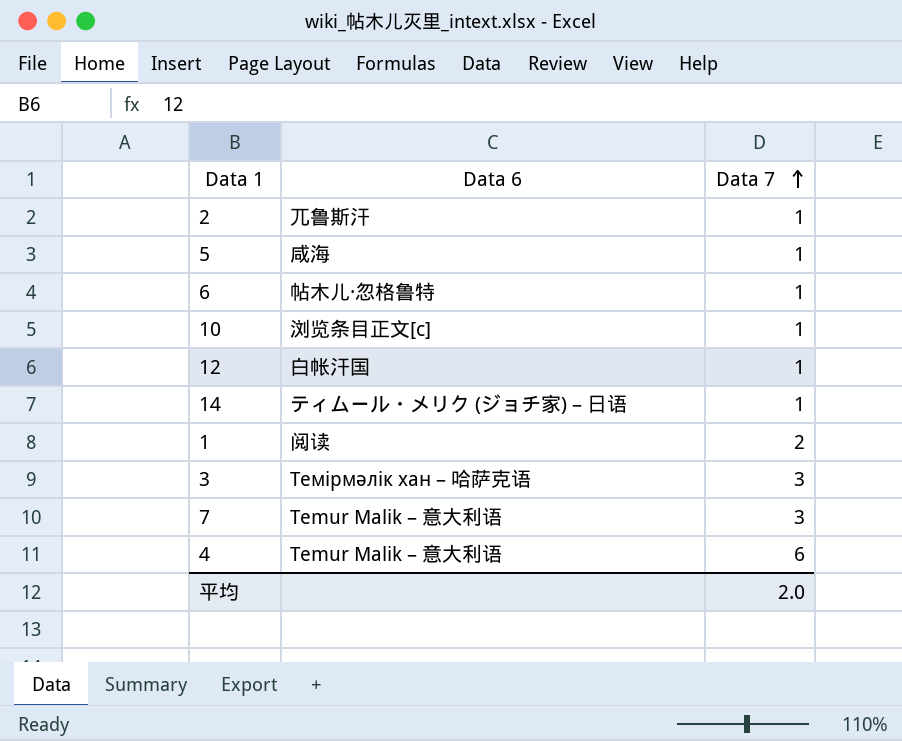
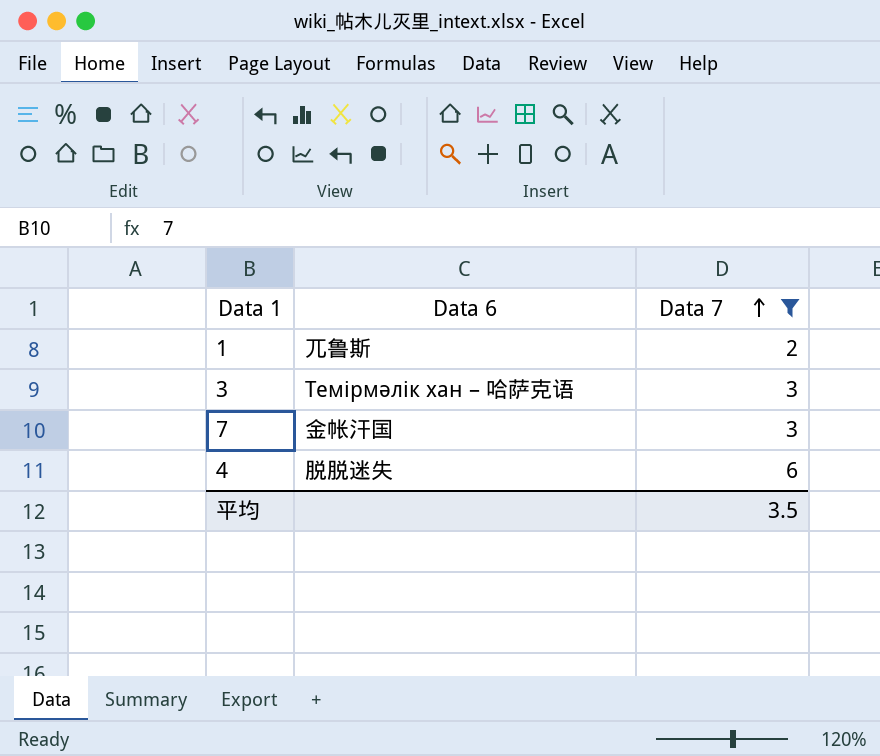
filter: none -> Data 7 != 1
1 | Data 6: 阅读 -> 兀鲁斯
7 | Data 6: Temur Malik – 意大利语 -> 金帐汗国
4 | Data 6: Temur Malik – 意大利语 -> 脱脱迷失
平均 | Data 7: 2.0 -> 3.5

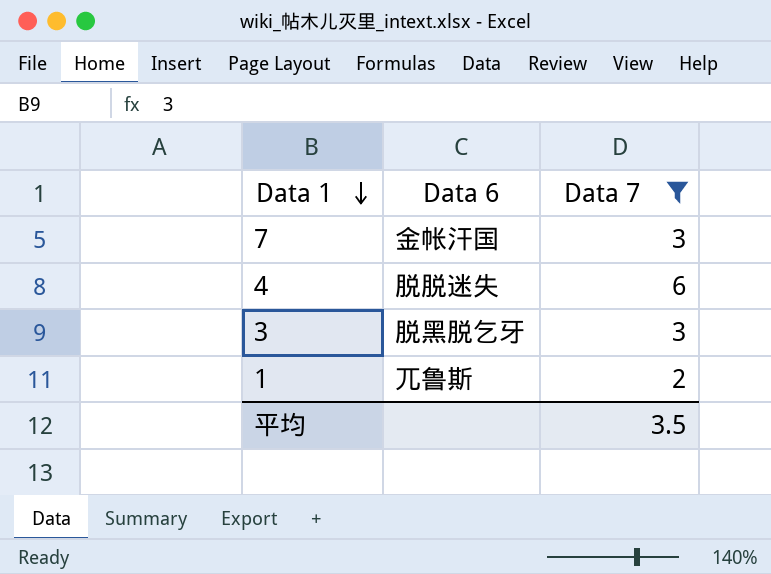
row order: Data 7 ascending -> Data 1 descending
3 | Data 6: Темірмәлік хан – 哈萨克语 -> 脱黑脱乞牙

